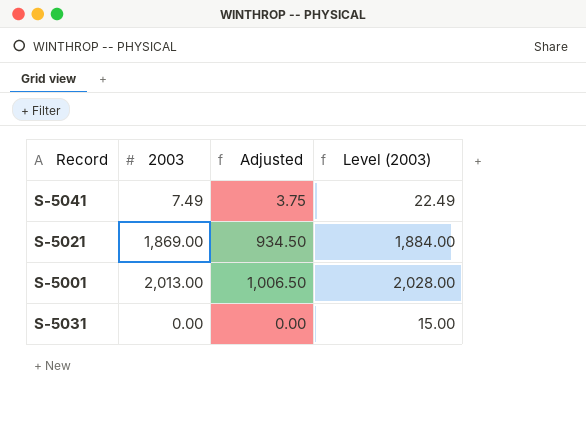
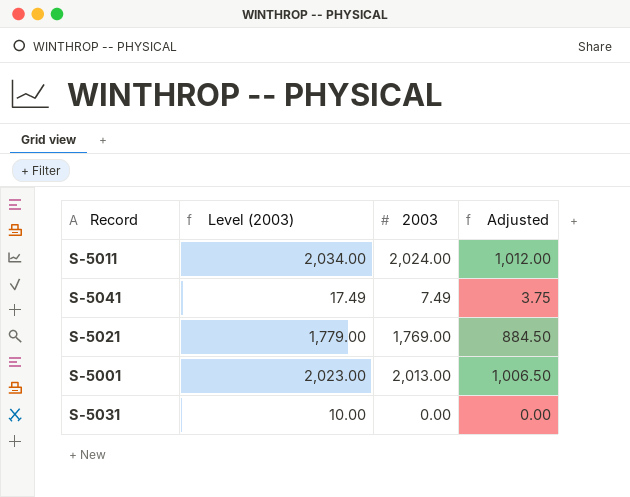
column Level (2003) | formula: [2003] + 15 -> [2003] + 10
column Level (2003) | position: 4 -> 2
row S-5011: none -> 2,034.00 | 2,024.00 | 1,012.00
S-5021 | 2003: 1,869.00 -> 1,769.00
S-5021 | Adjusted: 934.50 -> 884.50

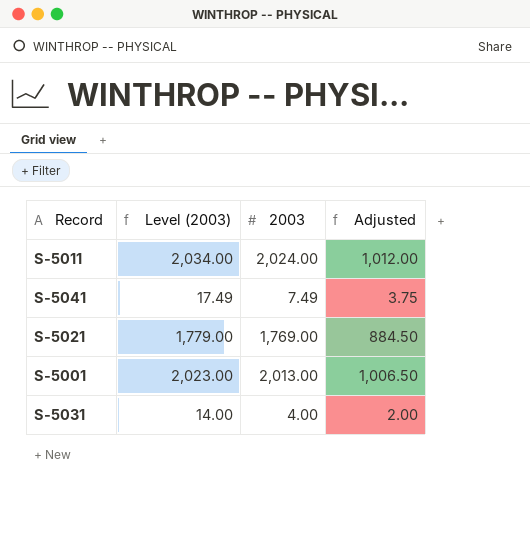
S-5031 | Level (2003): 10.00 -> 14.00
S-5031 | 2003: 0.00 -> 4.00
S-5031 | Adjusted: 0.00 -> 2.00

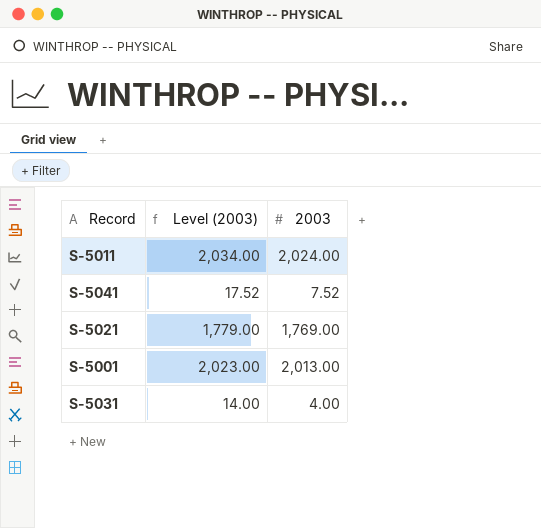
column Adjusted | formula: [2003] * 0.5 -> none
S-5041 | Level (2003): 17.49 -> 17.52
S-5041 | 2003: 7.49 -> 7.52

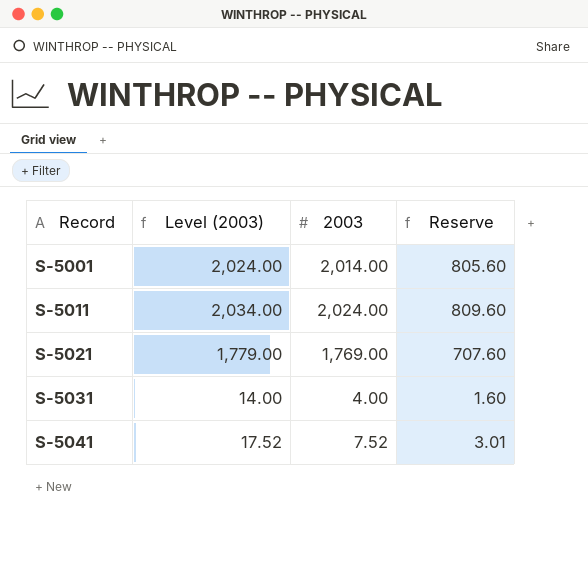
row order: none -> Record ascending
column Reserve | formula: none -> [2003] * 0.4
S-5001 | Level (2003): 2,023.00 -> 2,024.00
S-5001 | 2003: 2,013.00 -> 2,014.00

